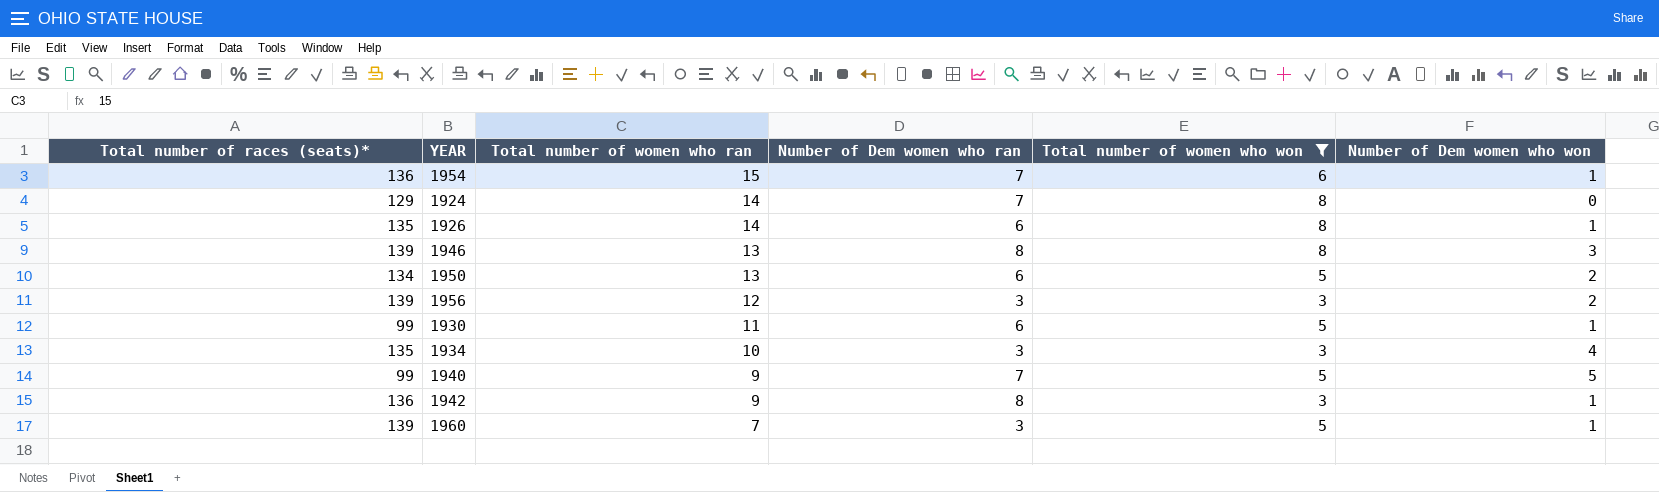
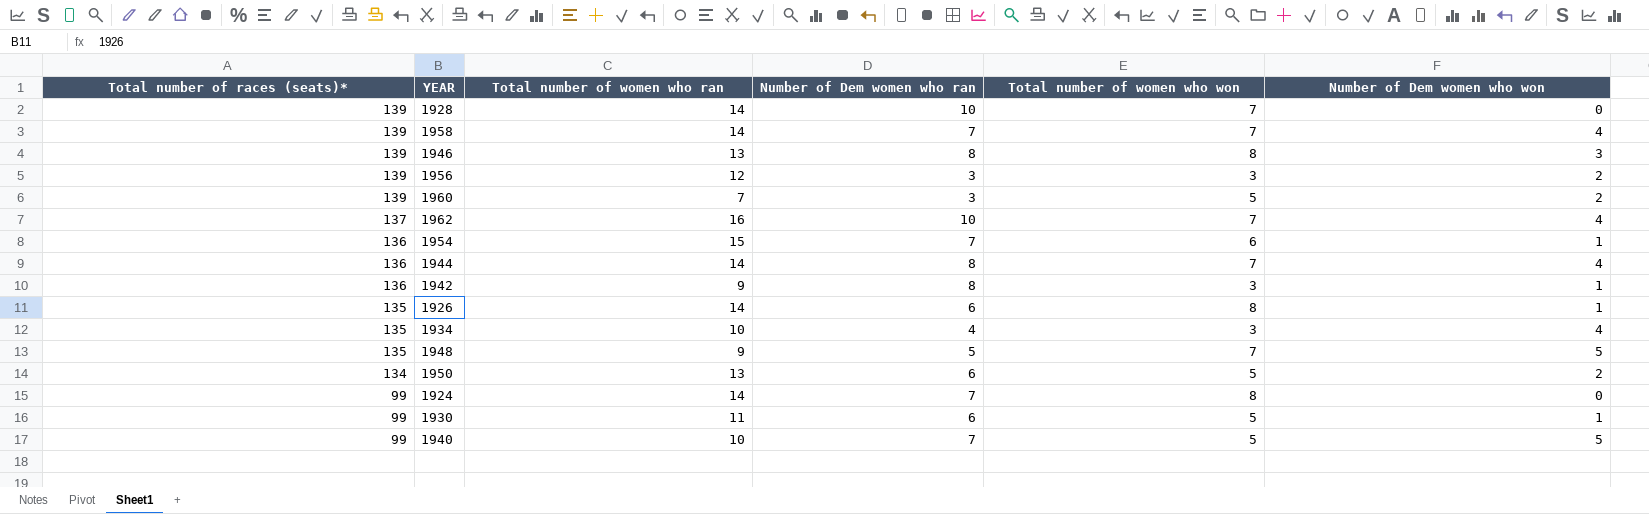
filter: Total number of women who won != 7 -> none
row order: Total number of women who ran descending -> Total number of races (seats)* descending
1960 | Number of Dem women who won: 1 -> 2
1934 | Number of Dem women who ran: 3 -> 4
1924 | Total number of races (seats)*: 129 -> 99
1940 | Total number of women who ran: 9 -> 10

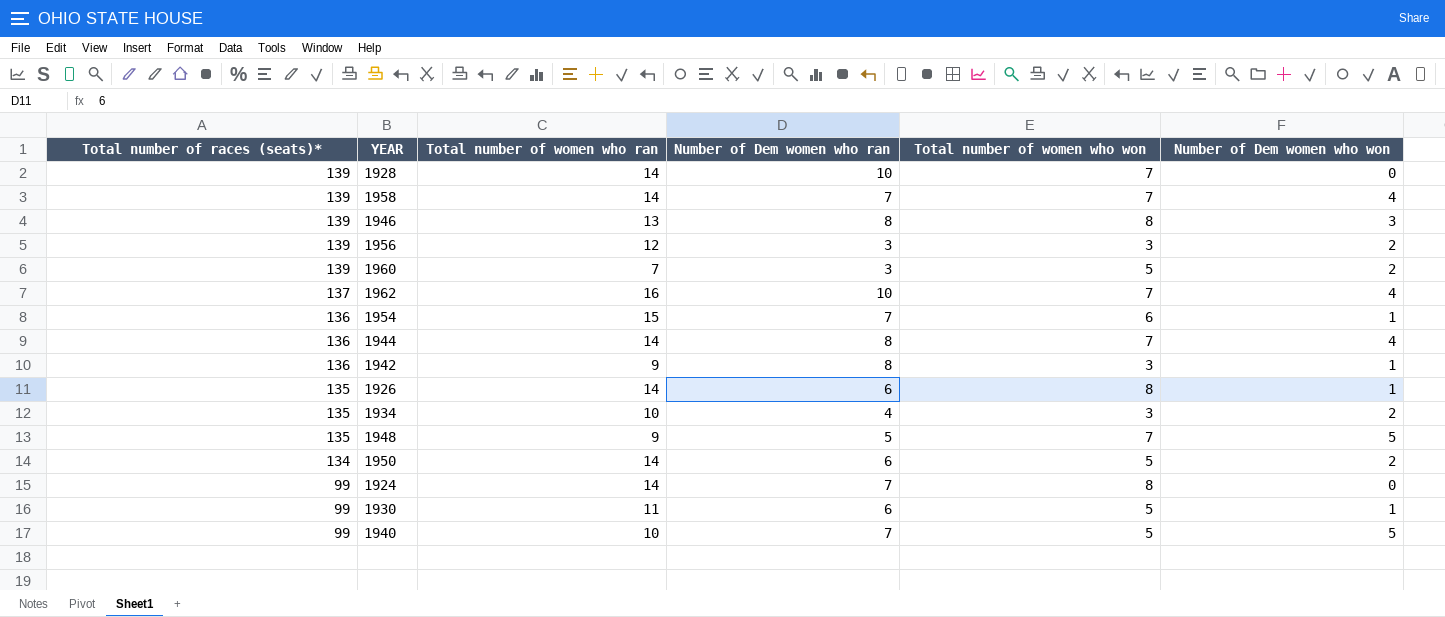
1934 | Number of Dem women who won: 4 -> 2
1950 | Total number of women who ran: 13 -> 14

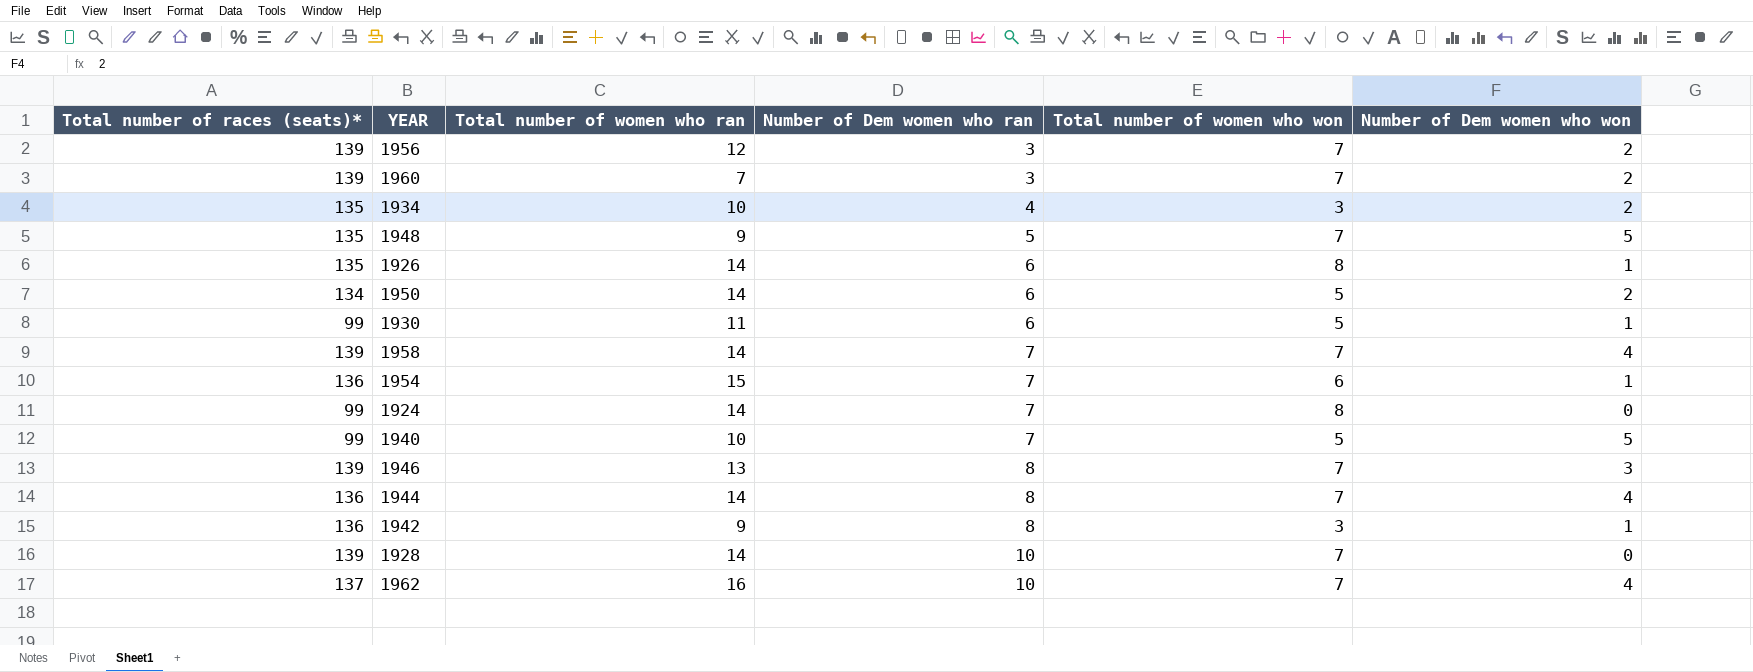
row order: Total number of races (seats)* descending -> Number of Dem women who ran ascending
1956 | Total number of women who won: 3 -> 7
1960 | Total number of women who won: 5 -> 7
1946 | Total number of women who won: 8 -> 7

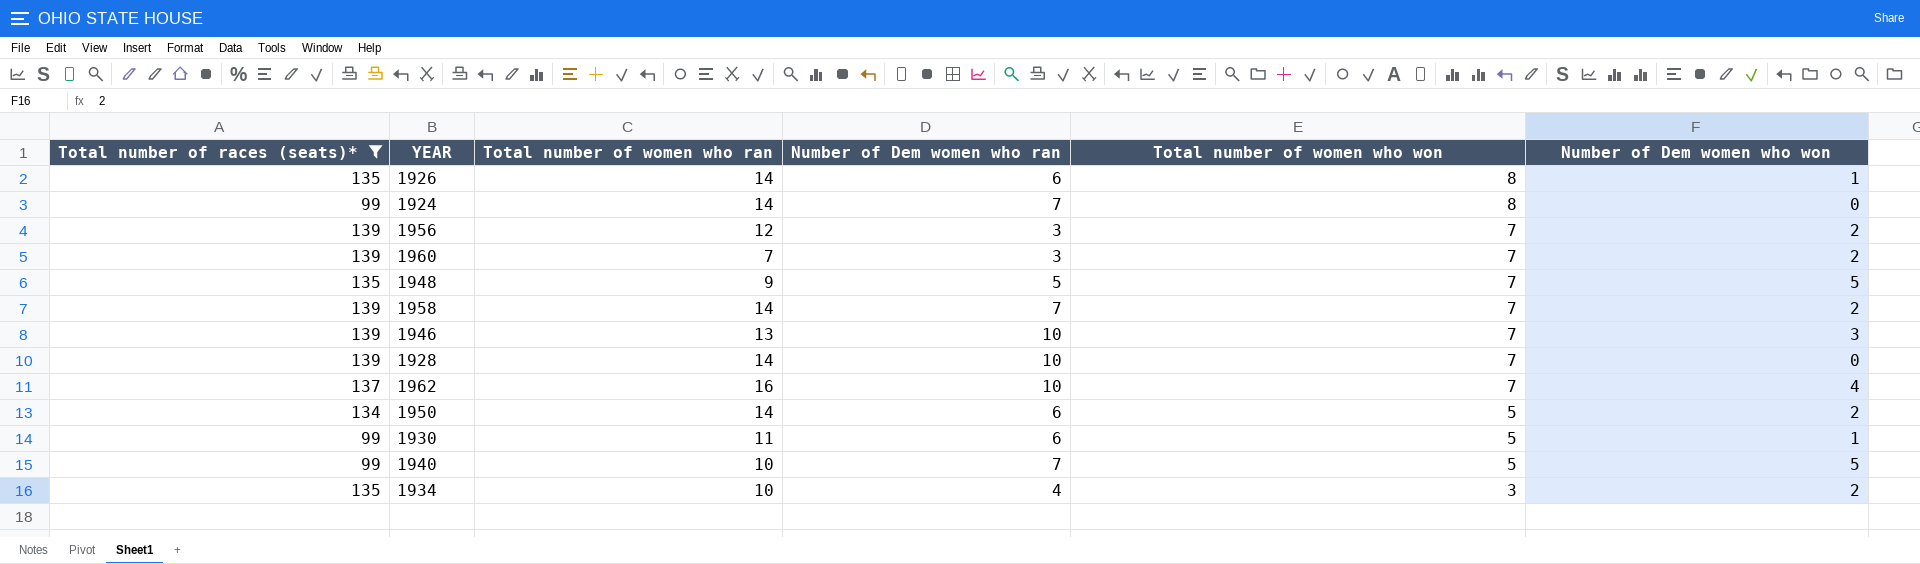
filter: none -> Total number of races (seats)* != 136
row order: Number of Dem women who ran ascending -> Total number of women who won descending
1958 | Number of Dem women who won: 4 -> 2
1946 | Number of Dem women who ran: 8 -> 10

